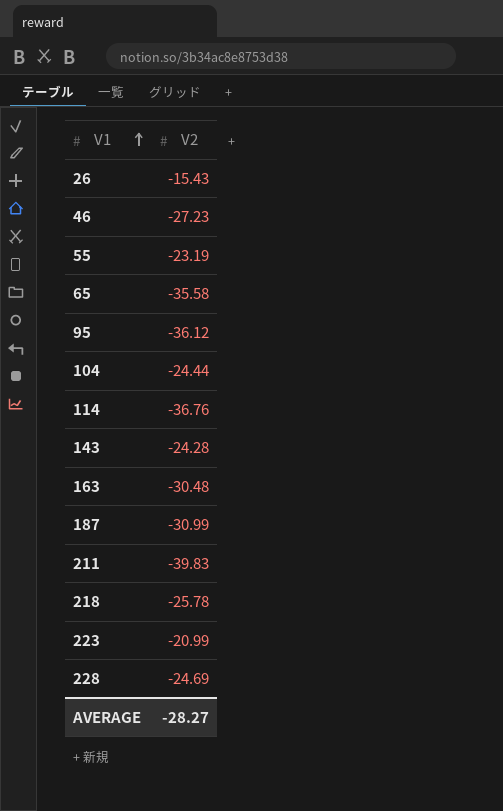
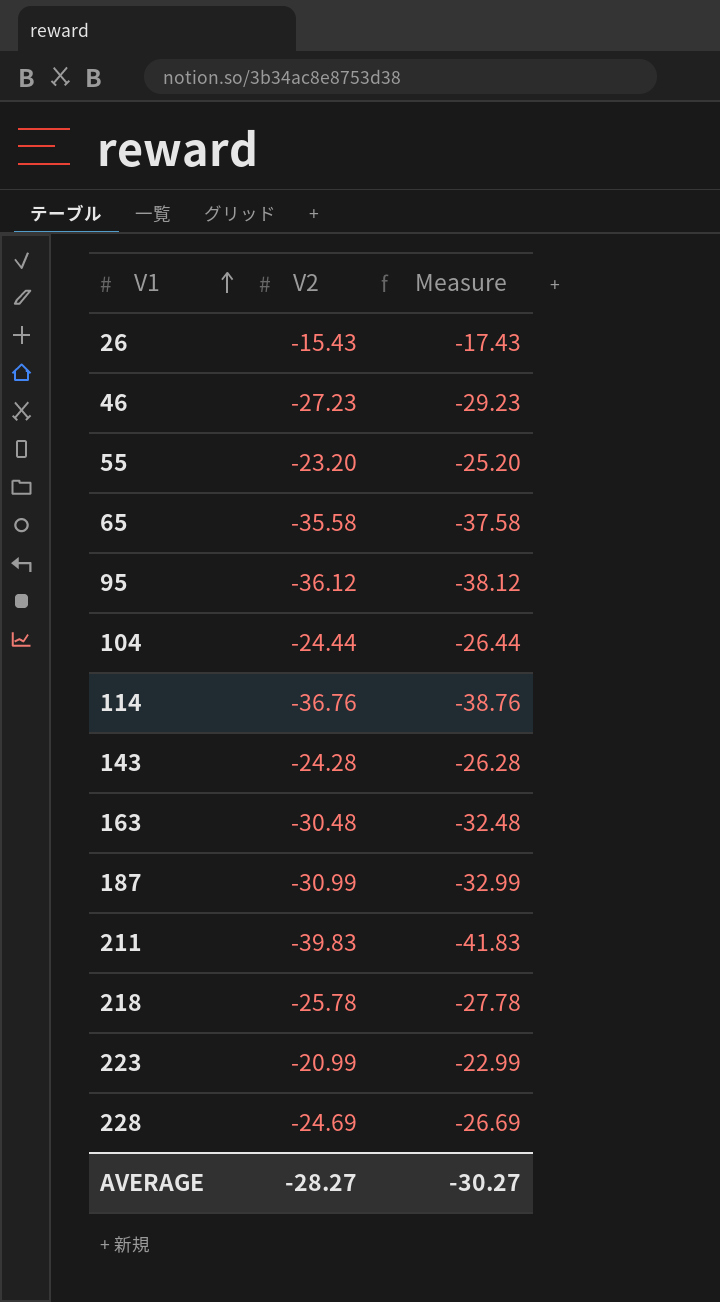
column Measure | formula: none -> [V2] - 2
55 | V2: -23.19 -> -23.20

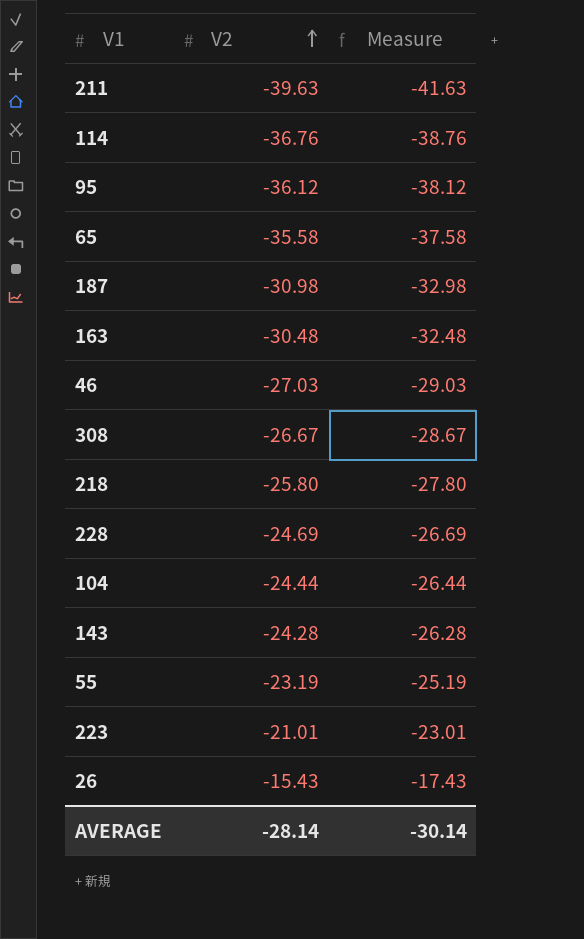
row order: V1 ascending -> V2 ascending
211 | V2: -39.83 -> -39.63
211 | Measure: -41.83 -> -41.63
187 | V2: -30.99 -> -30.98
187 | Measure: -32.99 -> -32.98
46 | V2: -27.23 -> -27.03
46 | Measure: -29.23 -> -29.03
row 308: none -> -26.67 | -28.67
218 | V2: -25.78 -> -25.80
218 | Measure: -27.78 -> -27.80
55 | V2: -23.20 -> -23.19
55 | Measure: -25.20 -> -25.19
223 | V2: -20.99 -> -21.01
223 | Measure: -22.99 -> -23.01
AVERAGE | V2: -28.27 -> -28.14
AVERAGE | Measure: -30.27 -> -30.14

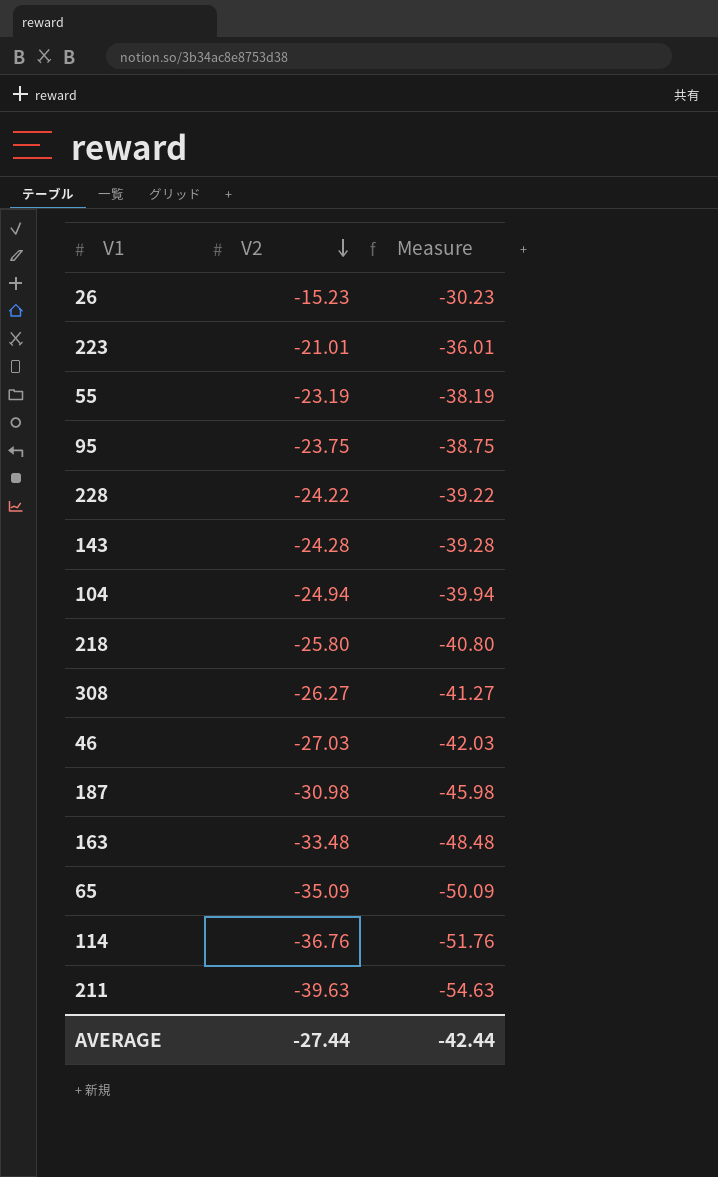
row order: V2 ascending -> V2 descending
column Measure | formula: [V2] - 2 -> [V2] - 15
26 | V2: -15.43 -> -15.23
95 | V2: -36.12 -> -23.75
228 | V2: -24.69 -> -24.22
104 | V2: -24.44 -> -24.94
308 | V2: -26.67 -> -26.27
163 | V2: -30.48 -> -33.48
65 | V2: -35.58 -> -35.09
AVERAGE | V2: -28.14 -> -27.44
AVERAGE | Measure: -30.14 -> -42.44

